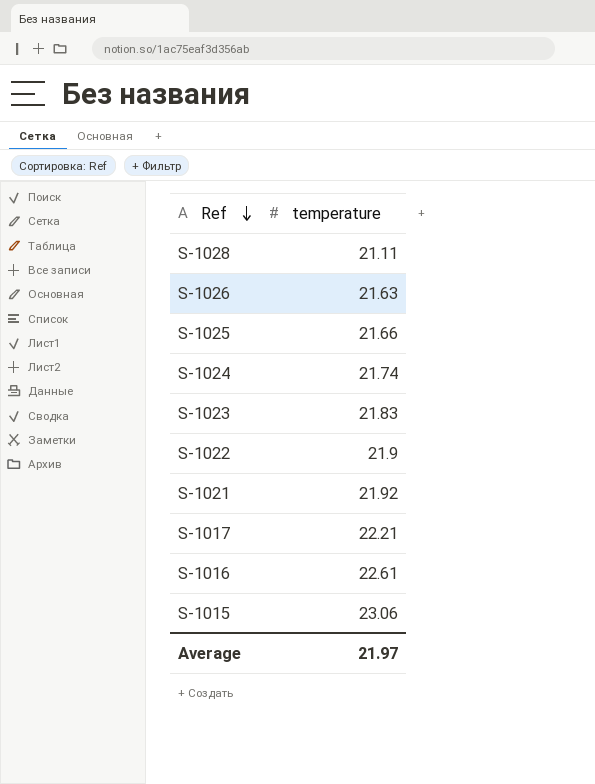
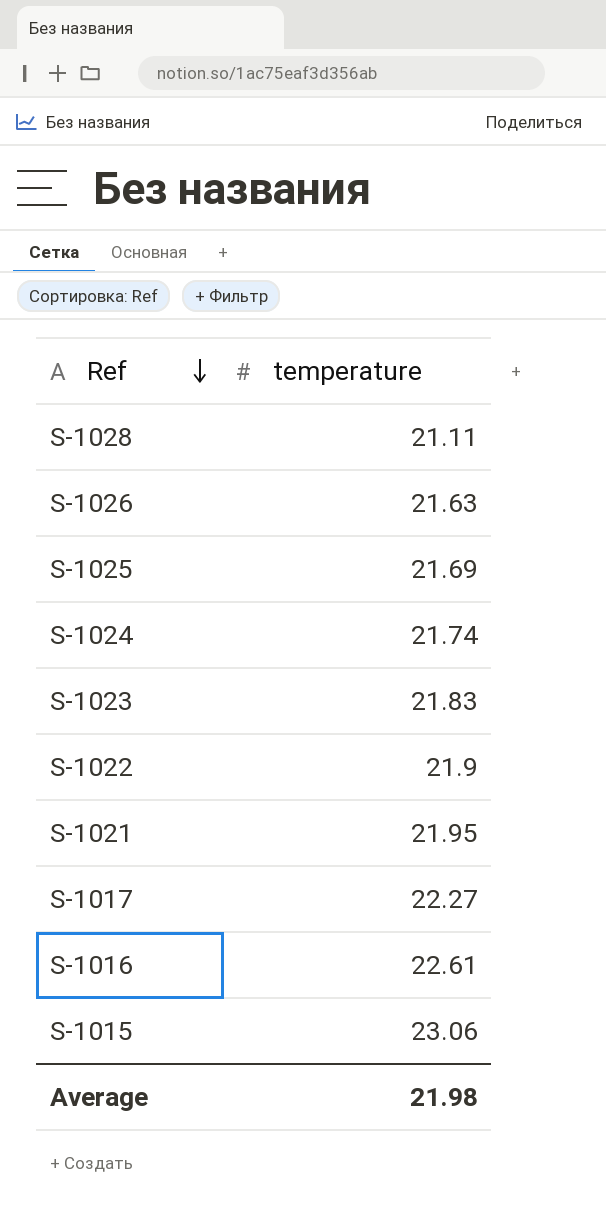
S-1025 | temperature: 21.66 -> 21.69
S-1021 | temperature: 21.92 -> 21.95
S-1017 | temperature: 22.21 -> 22.27
Average | temperature: 21.97 -> 21.98

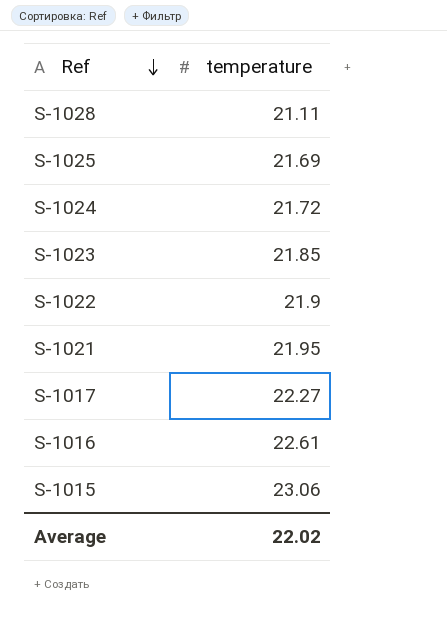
row S-1026: 21.63 -> none
S-1024 | temperature: 21.74 -> 21.72
S-1023 | temperature: 21.83 -> 21.85
Average | temperature: 21.98 -> 22.02

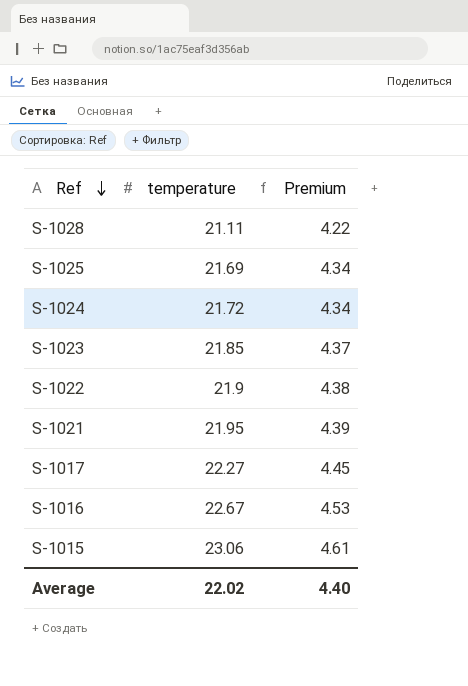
column Premium | formula: none -> [temperature] * 0.2
S-1016 | temperature: 22.61 -> 22.67

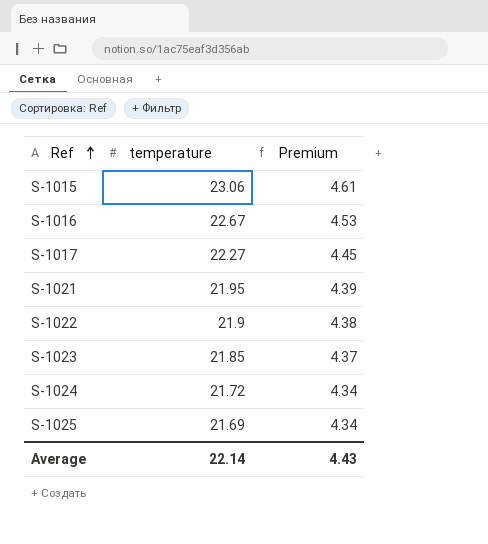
row order: Ref descending -> Ref ascending
row S-1028: 21.11 | 4.22 -> none
Average | temperature: 22.02 -> 22.14
Average | Premium: 4.40 -> 4.43

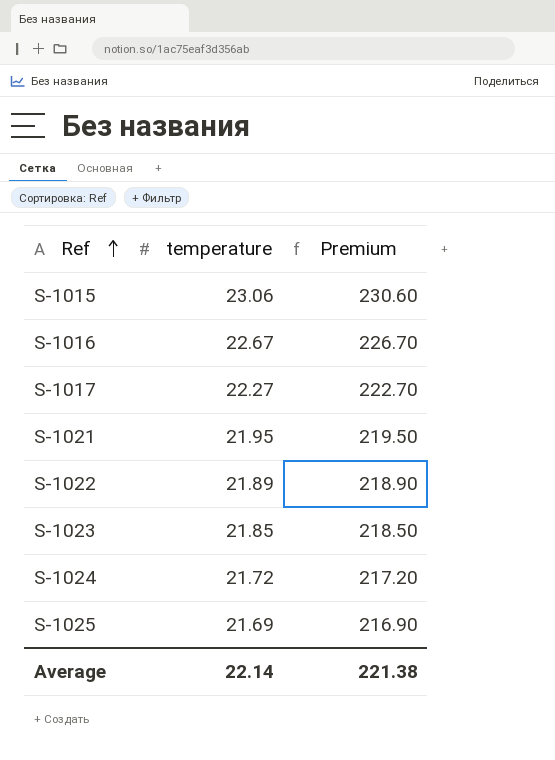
column Premium | formula: [temperature] * 0.2 -> [temperature] * 10
S-1022 | temperature: 21.9 -> 21.89
Average | Premium: 4.43 -> 221.38

